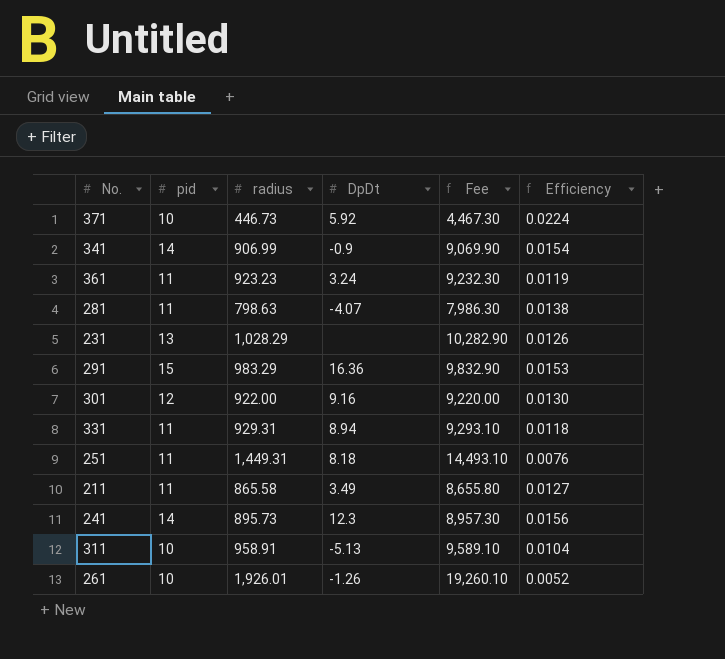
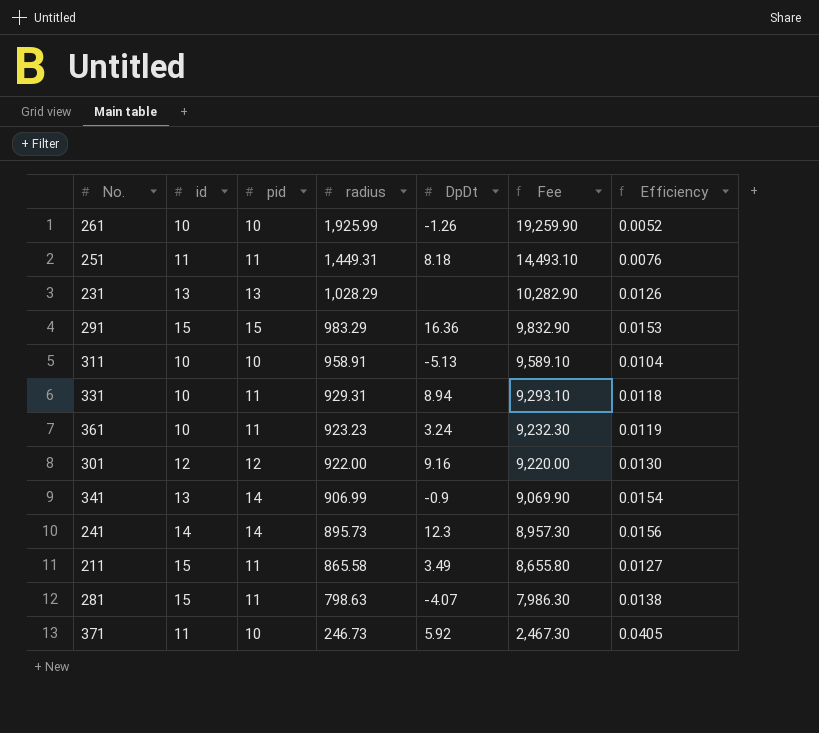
row order: none -> radius descending
column id | position: none -> 2
261 | radius: 1,926.01 -> 1,925.99
261 | Fee: 19,260.10 -> 19,259.90
371 | radius: 446.73 -> 246.73
371 | Fee: 4,467.30 -> 2,467.30
371 | Efficiency: 0.0224 -> 0.0405

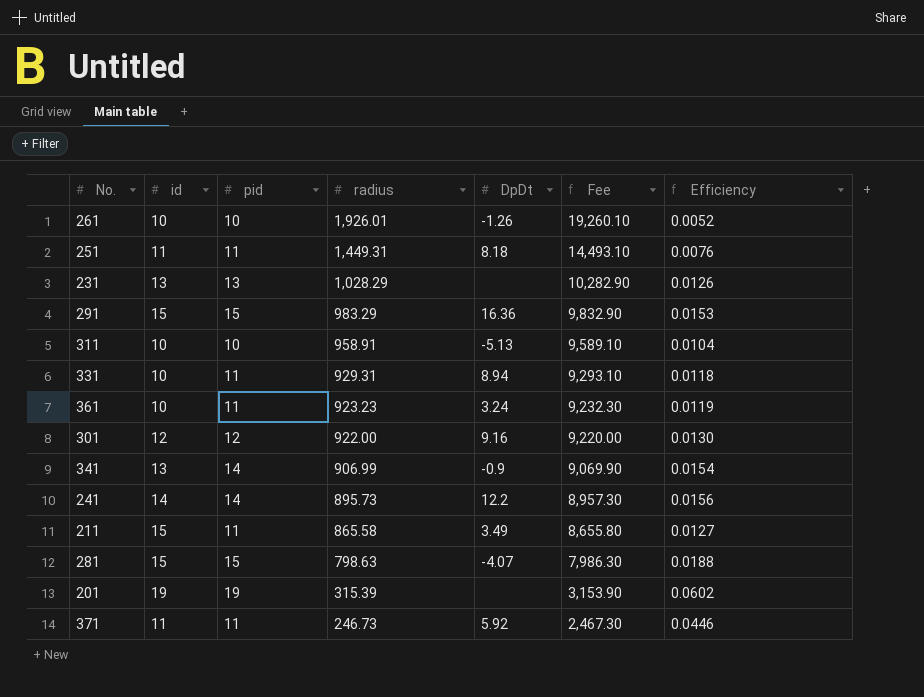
261 | radius: 1,925.99 -> 1,926.01
261 | Fee: 19,259.90 -> 19,260.10
241 | DpDt: 12.3 -> 12.2
281 | pid: 11 -> 15
281 | Efficiency: 0.0138 -> 0.0188
row 201: none -> 19 | 19 | 315.39 | none | 3,153.90 | 0.0602
371 | pid: 10 -> 11
371 | Efficiency: 0.0405 -> 0.0446

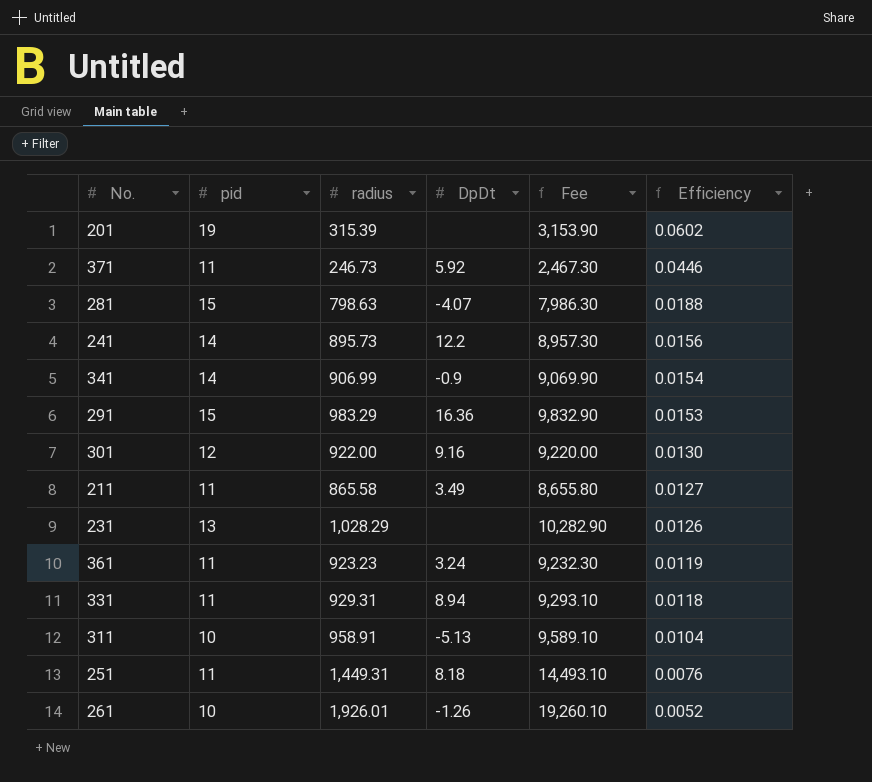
row order: radius descending -> Efficiency descending
column id | position: 2 -> none

